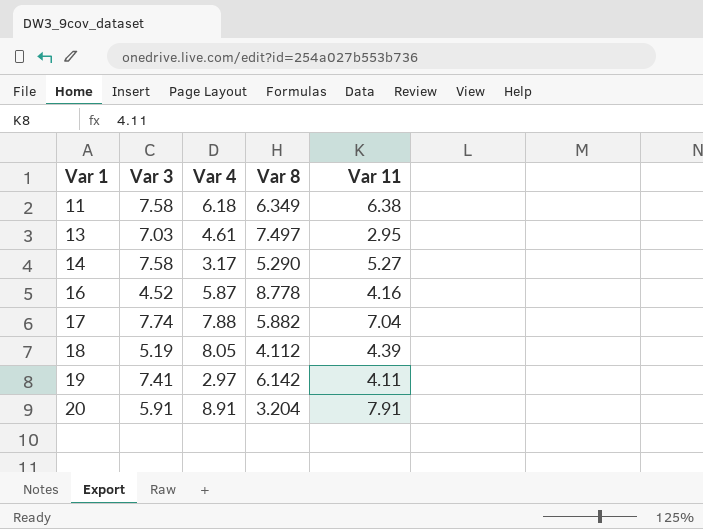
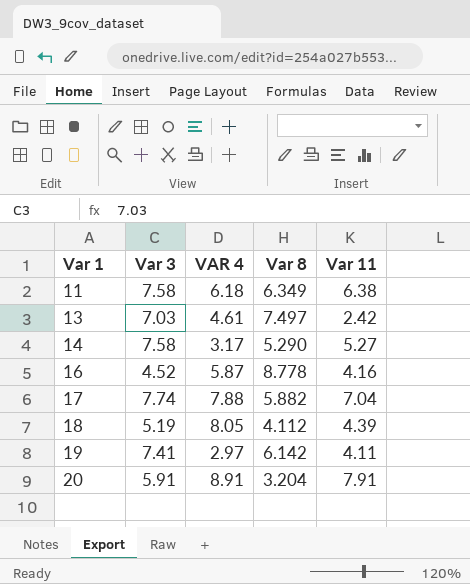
column name: Var 4 -> VAR 4
13 | Var 11: 2.95 -> 2.42

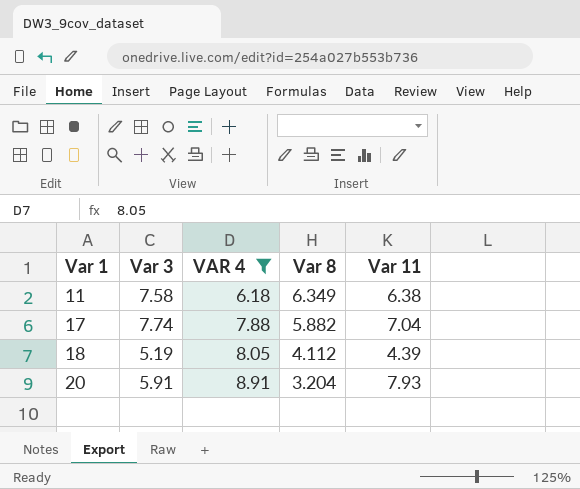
filter: none -> VAR 4 >= 6.18
20 | Var 11: 7.91 -> 7.93

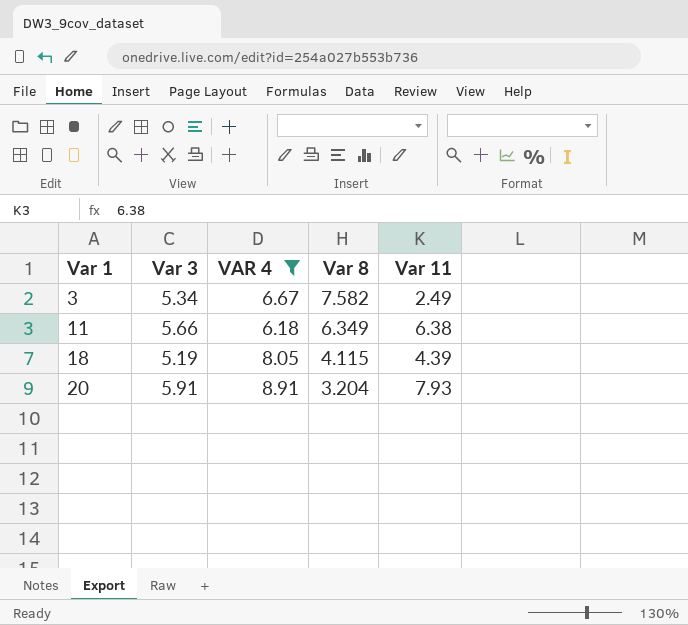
row 17: 7.74 | 7.88 | 5.882 | 7.04 -> none
row 3: none -> 5.34 | 6.67 | 7.582 | 2.49
11 | Var 3: 7.58 -> 5.66
18 | Var 8: 4.112 -> 4.115

